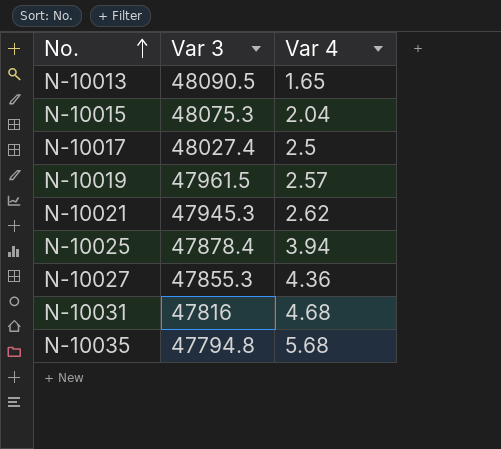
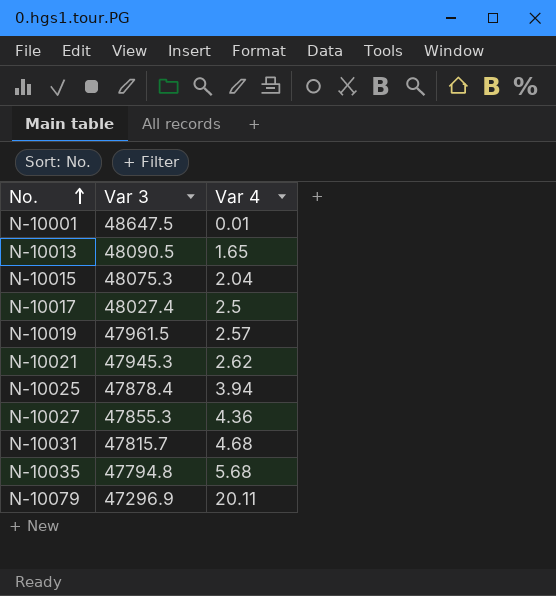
row N-10001: none -> 48647.5 | 0.01
N-10031 | Var 3: 47816 -> 47815.7
row N-10079: none -> 47296.9 | 20.11

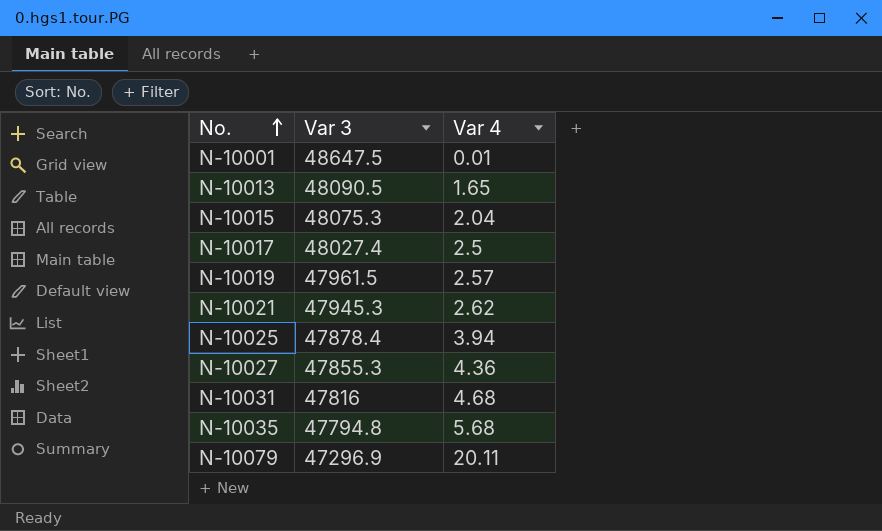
N-10031 | Var 3: 47815.7 -> 47816

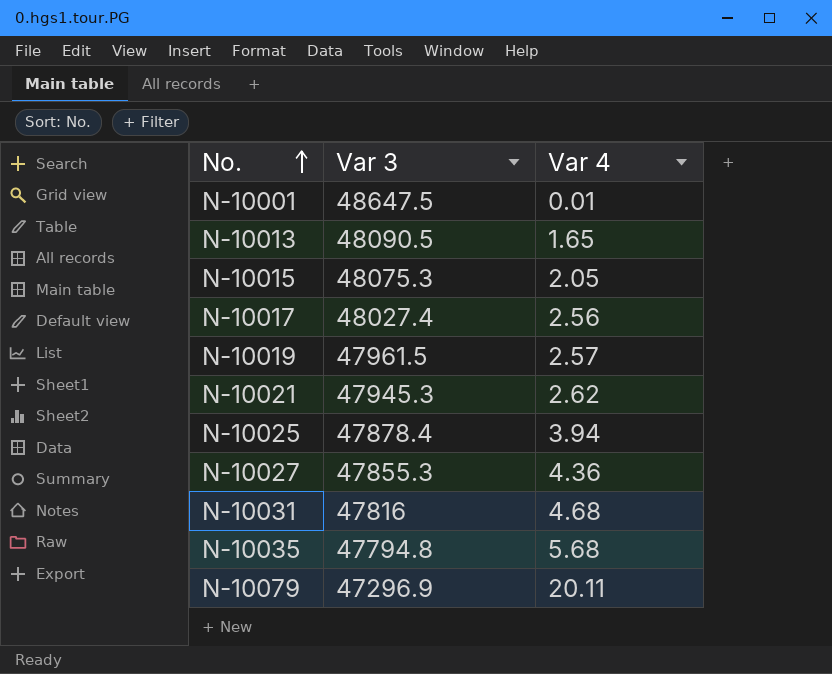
N-10015 | Var 4: 2.04 -> 2.05
N-10017 | Var 4: 2.5 -> 2.56

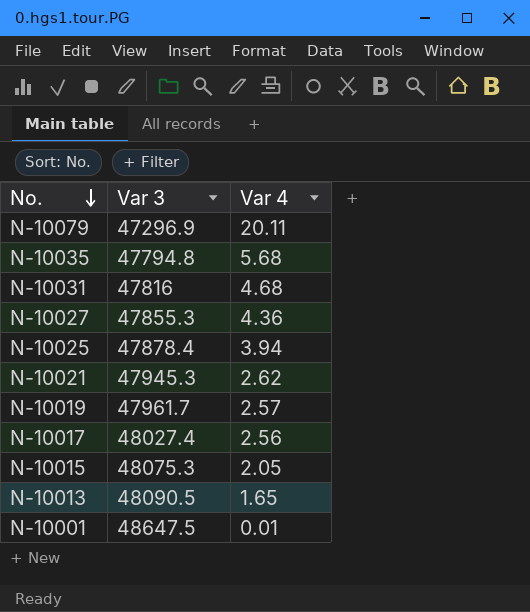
row order: No. ascending -> No. descending
N-10019 | Var 3: 47961.5 -> 47961.7

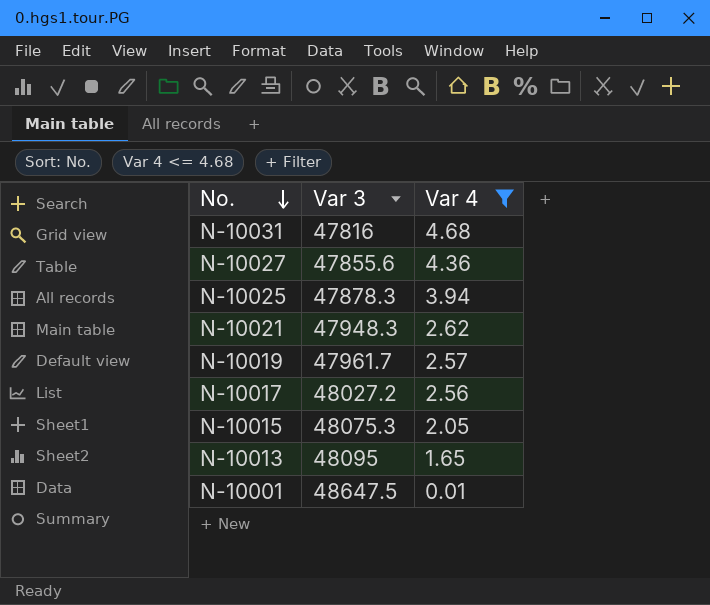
filter: none -> Var 4 <= 4.68
N-10027 | Var 3: 47855.3 -> 47855.6
N-10025 | Var 3: 47878.4 -> 47878.3
N-10021 | Var 3: 47945.3 -> 47948.3
N-10017 | Var 3: 48027.4 -> 48027.2
N-10013 | Var 3: 48090.5 -> 48095

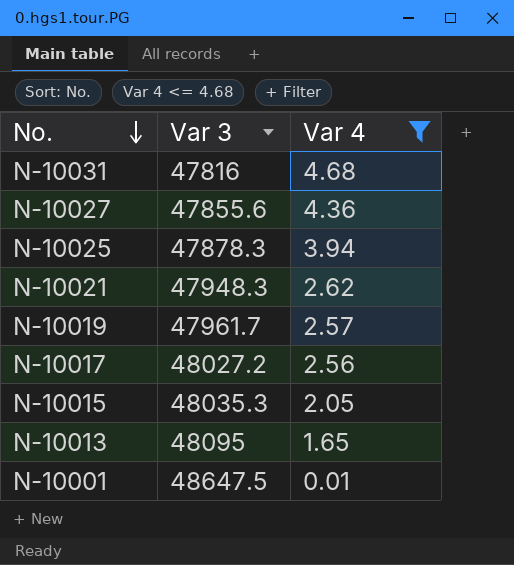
N-10015 | Var 3: 48075.3 -> 48035.3

